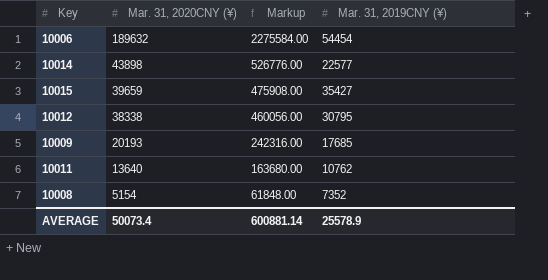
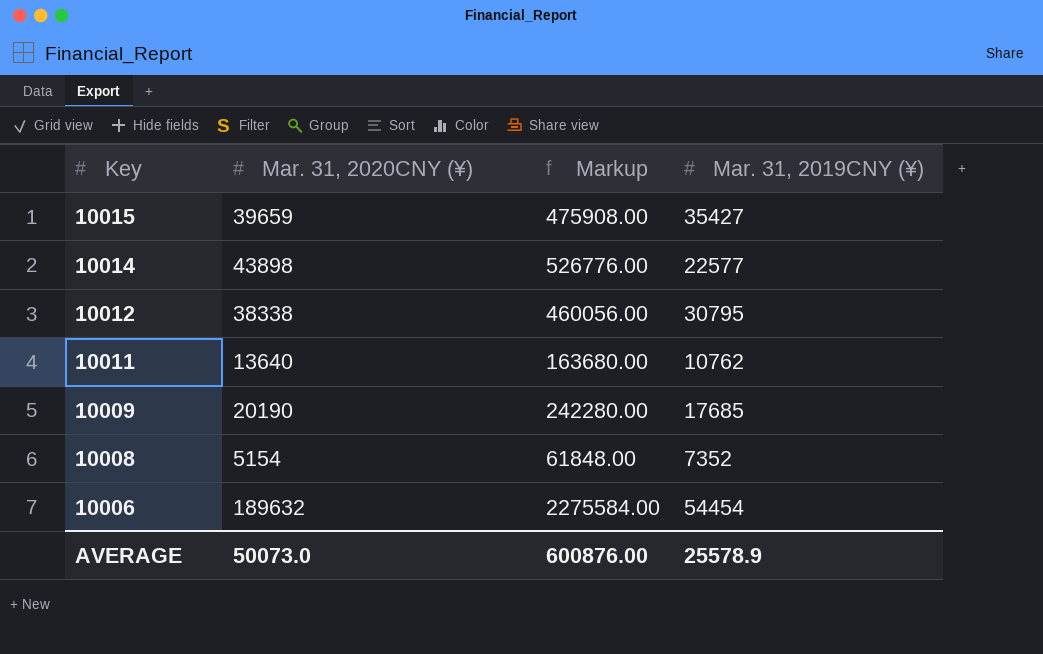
row order: Mar. 31, 2020CNY (¥) descending -> Key descending
10009 | Mar. 31, 2020CNY (¥): 20193 -> 20190
10009 | Markup: 242316.00 -> 242280.00
AVERAGE | Mar. 31, 2020CNY (¥): 50073.4 -> 50073.0
AVERAGE | Markup: 600881.14 -> 600876.00

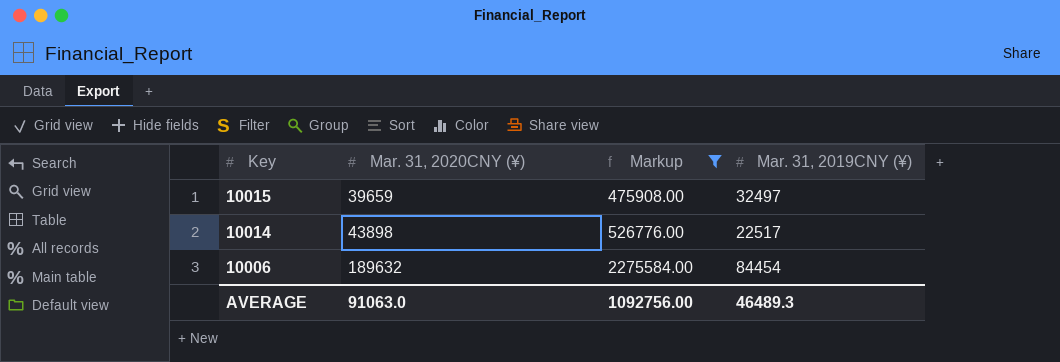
filter: none -> Markup >= 475908.00
10015 | Mar. 31, 2019CNY (¥): 35427 -> 32497
10014 | Mar. 31, 2019CNY (¥): 22577 -> 22517
10006 | Mar. 31, 2019CNY (¥): 54454 -> 84454
AVERAGE | Mar. 31, 2020CNY (¥): 50073.0 -> 91063.0
AVERAGE | Markup: 600876.00 -> 1092756.00
AVERAGE | Mar. 31, 2019CNY (¥): 25578.9 -> 46489.3

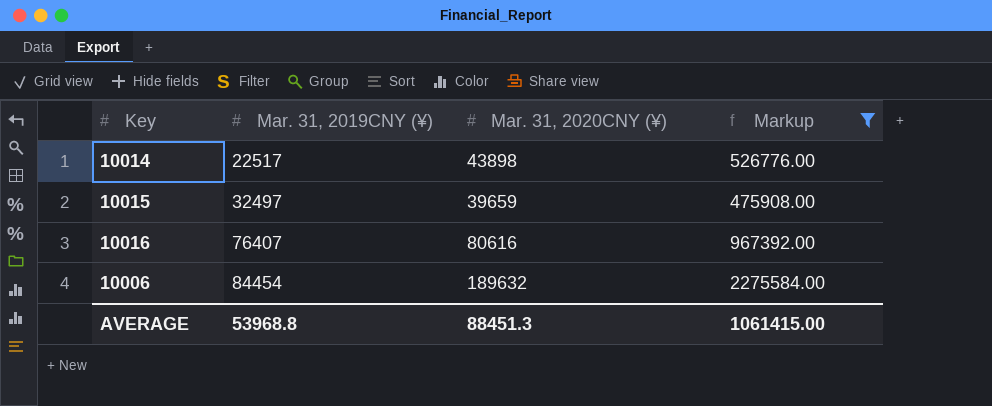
row order: Key descending -> Mar. 31, 2019CNY (¥) ascending
column Mar. 31, 2019CNY (¥) | position: 4 -> 2
row 10016: none -> 76407 | 80616 | 967392.00
AVERAGE | Mar. 31, 2019CNY (¥): 46489.3 -> 53968.8
AVERAGE | Mar. 31, 2020CNY (¥): 91063.0 -> 88451.3
AVERAGE | Markup: 1092756.00 -> 1061415.00

